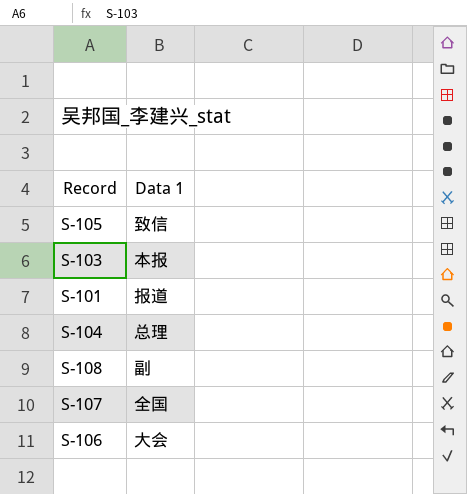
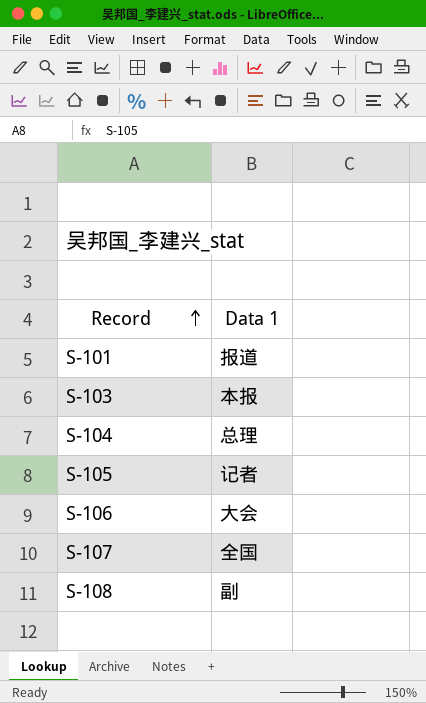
row order: none -> Record ascending
S-105 | Data 1: 致信 -> 记者

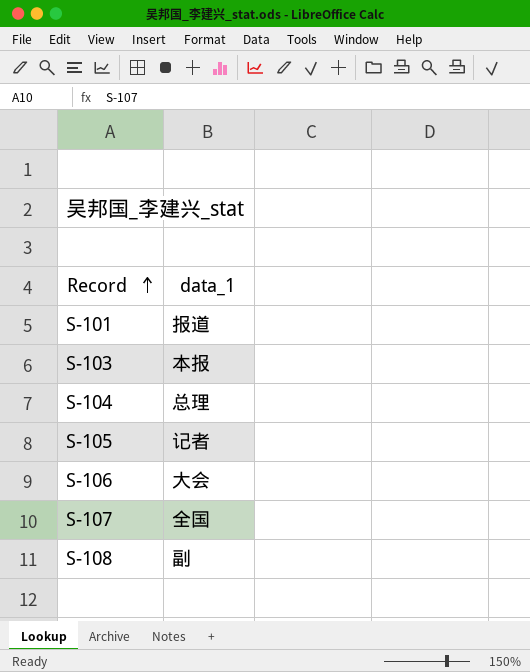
column name: Data 1 -> data_1

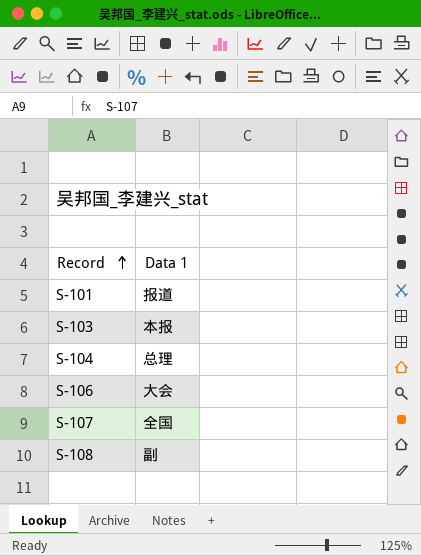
column name: data_1 -> Data 1
row S-105: 记者 -> none

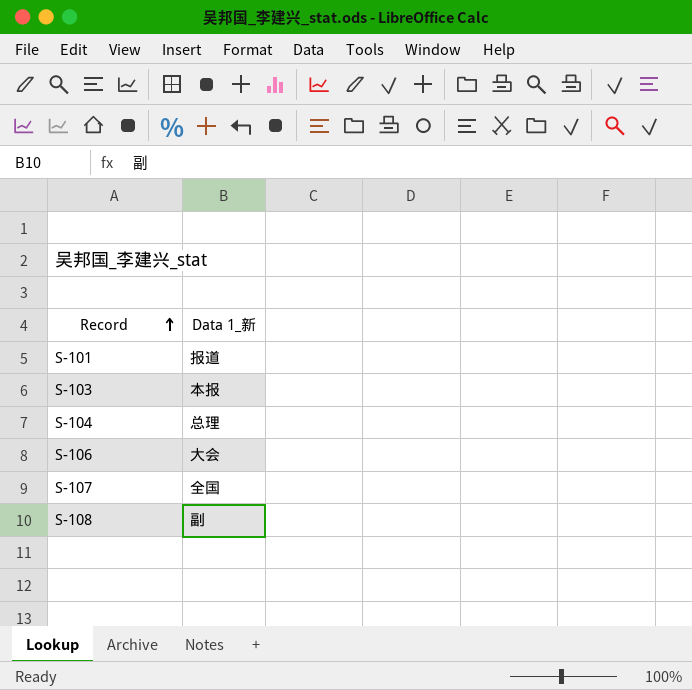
column name: Data 1 -> Data 1_新

